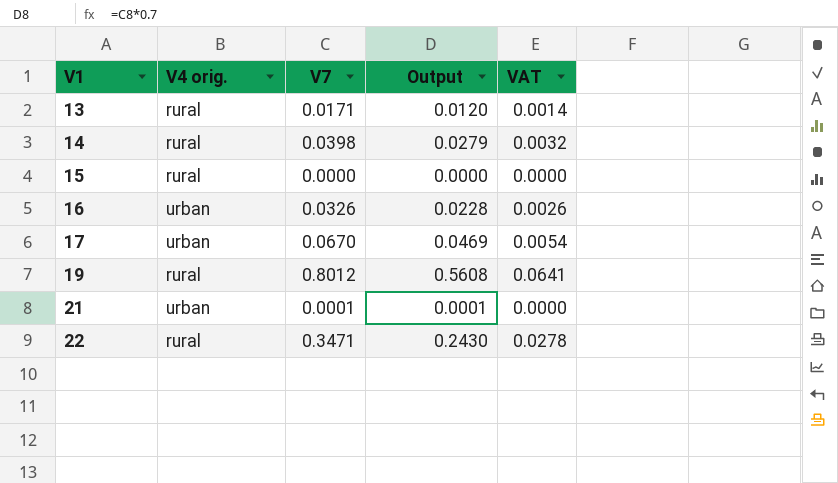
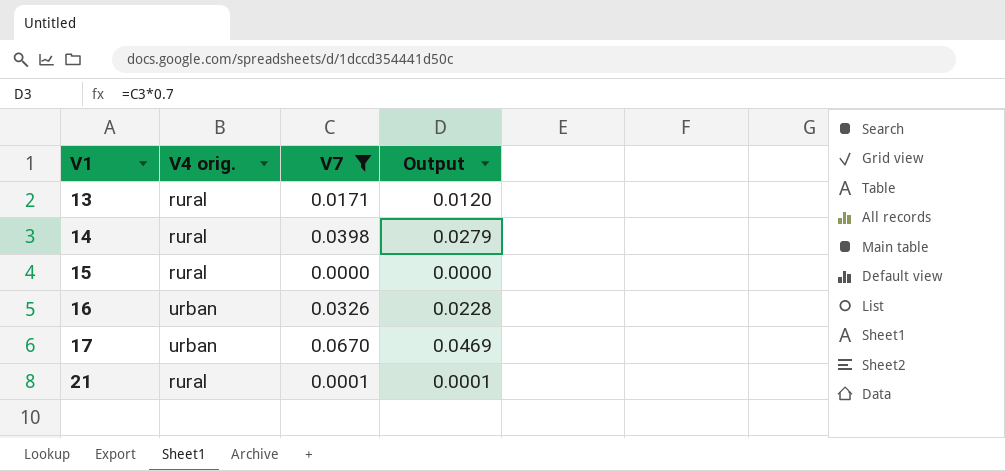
filter: none -> V7 <= 0.0670
column VAT | formula: [V7] * 0.08 -> none
21 | V4 orig.: urban -> rural

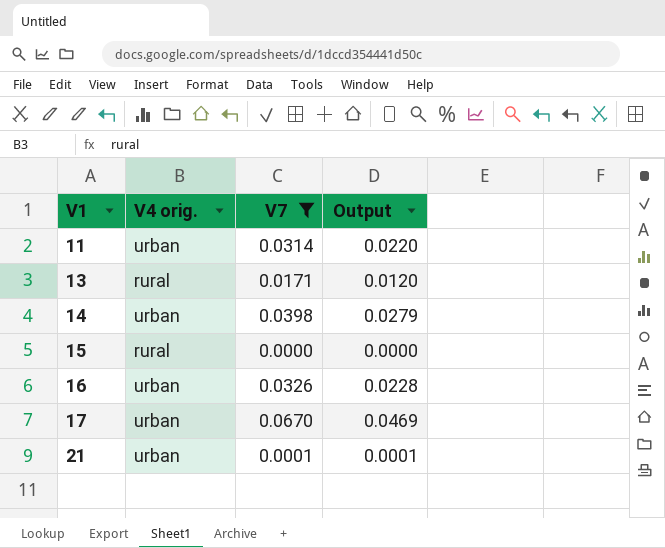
row 11: none -> urban | 0.0314 | 0.0220
14 | V4 orig.: rural -> urban
21 | V4 orig.: rural -> urban

